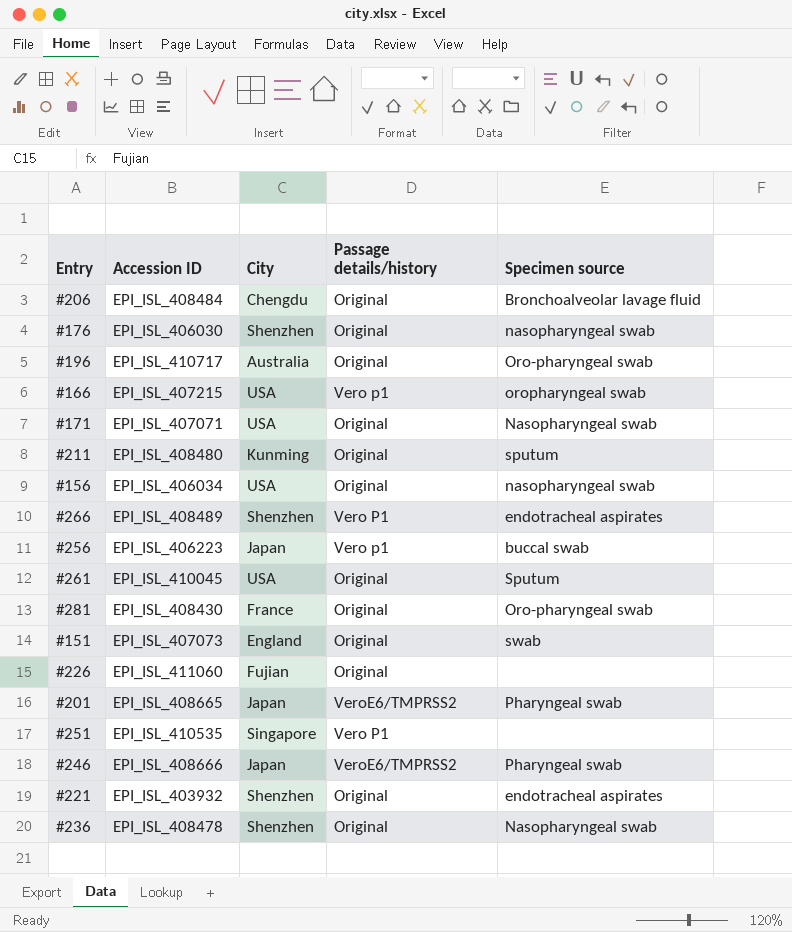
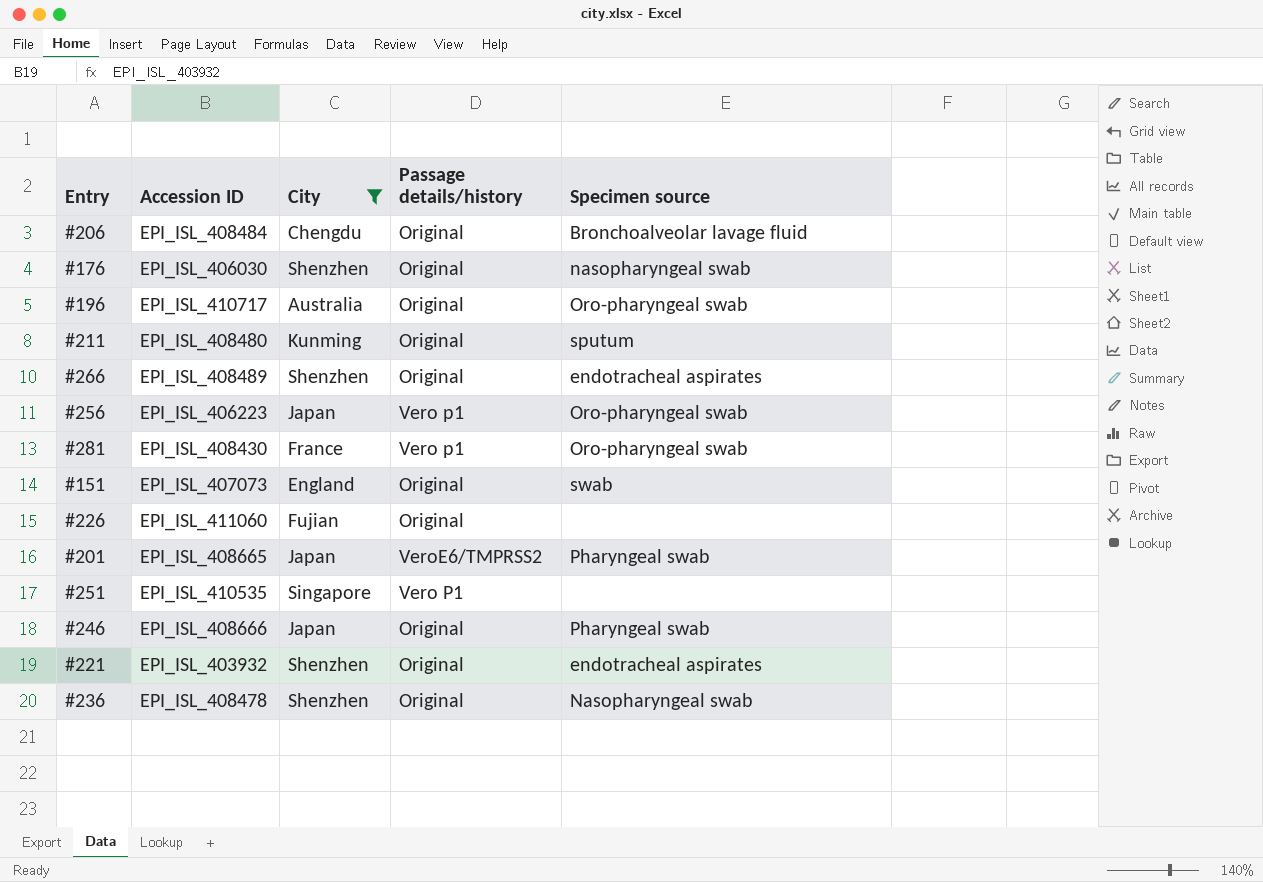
filter: none -> City != USA
#266 | Passage details/history: Vero P1 -> Original
#256 | Specimen source: buccal swab -> Oro-pharyngeal swab
#281 | Passage details/history: Original -> Vero p1
#246 | Passage details/history: VeroE6/TMPRSS2 -> Original

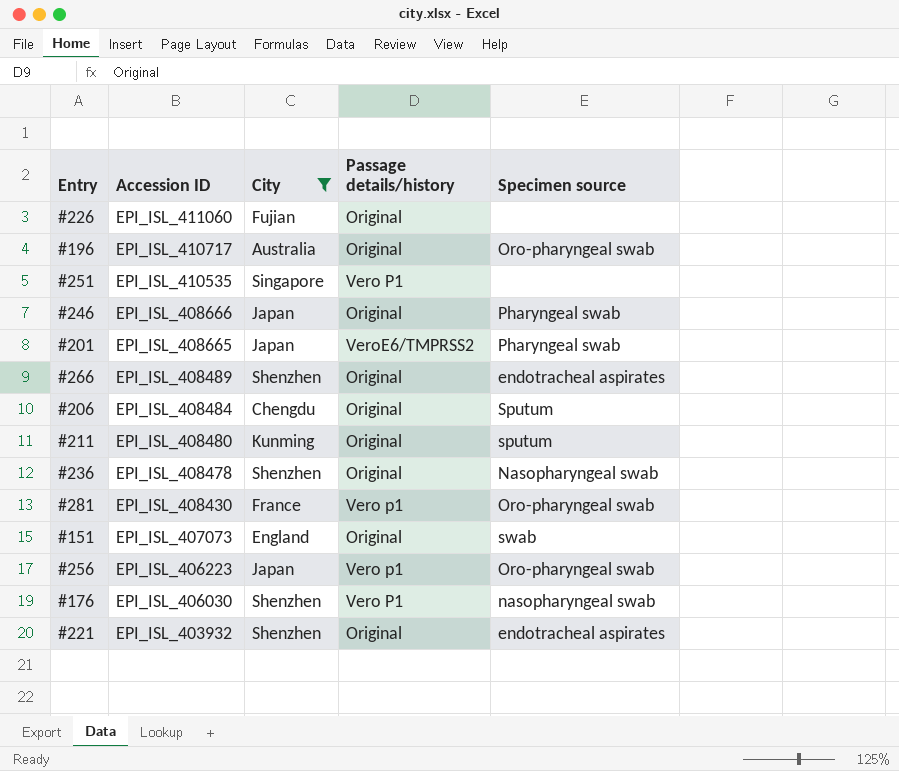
row order: none -> Accession ID descending
#206 | Specimen source: Bronchoalveolar lavage fluid -> Sputum
#176 | Passage details/history: Original -> Vero P1

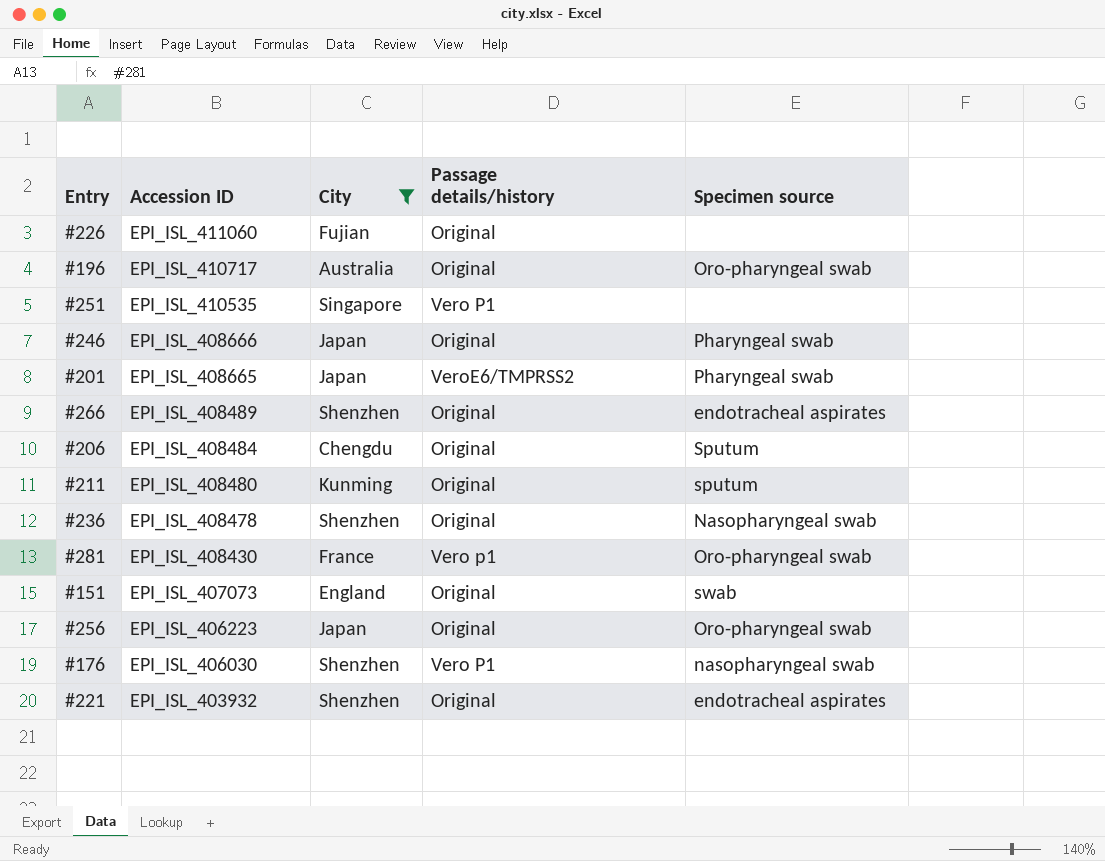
#256 | Passage details/history: Vero p1 -> Original

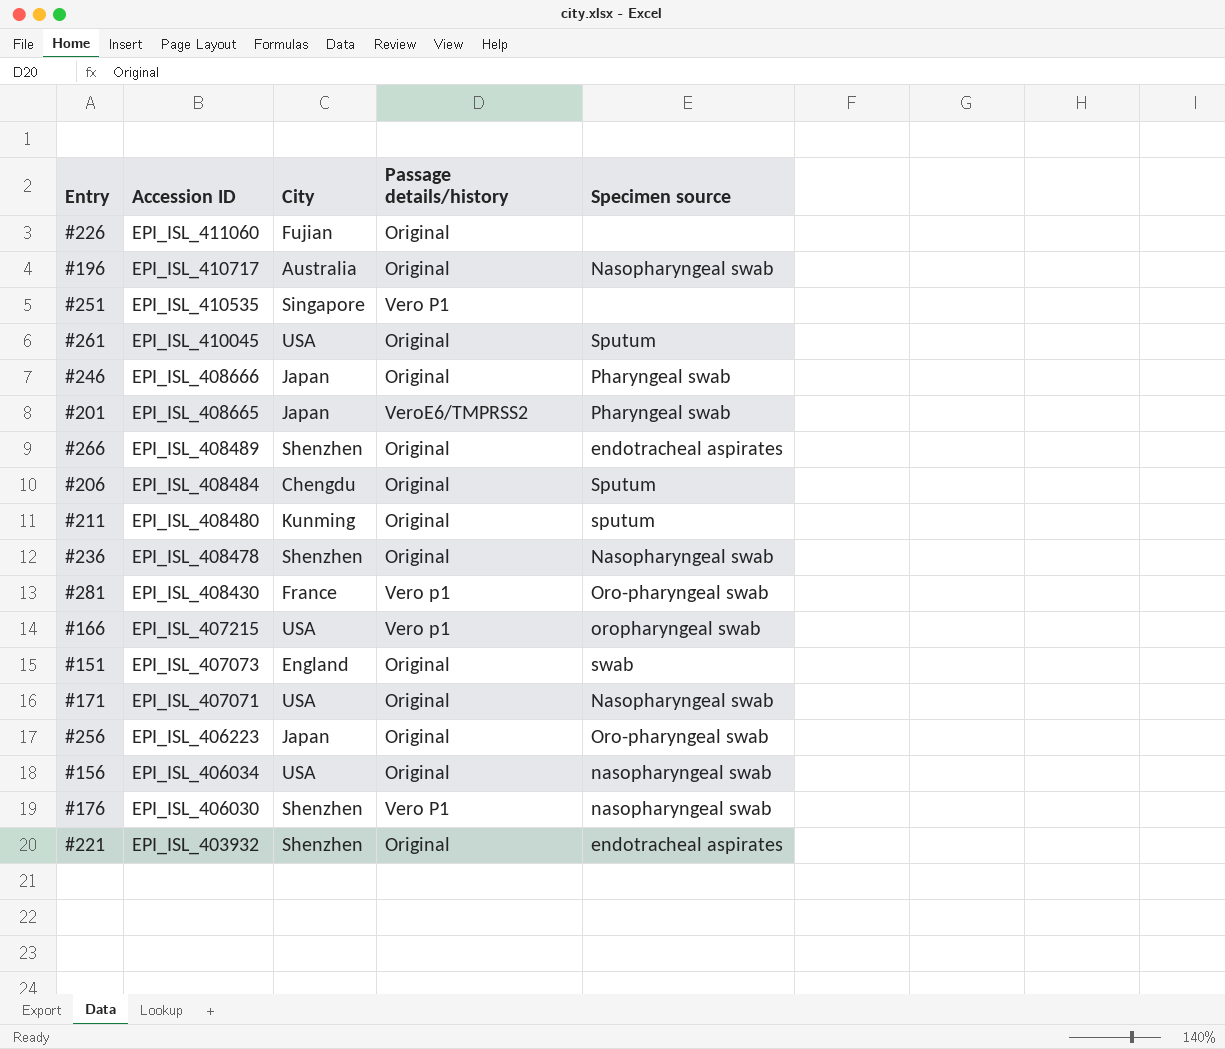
filter: City != USA -> none
#196 | Specimen source: Oro-pharyngeal swab -> Nasopharyngeal swab

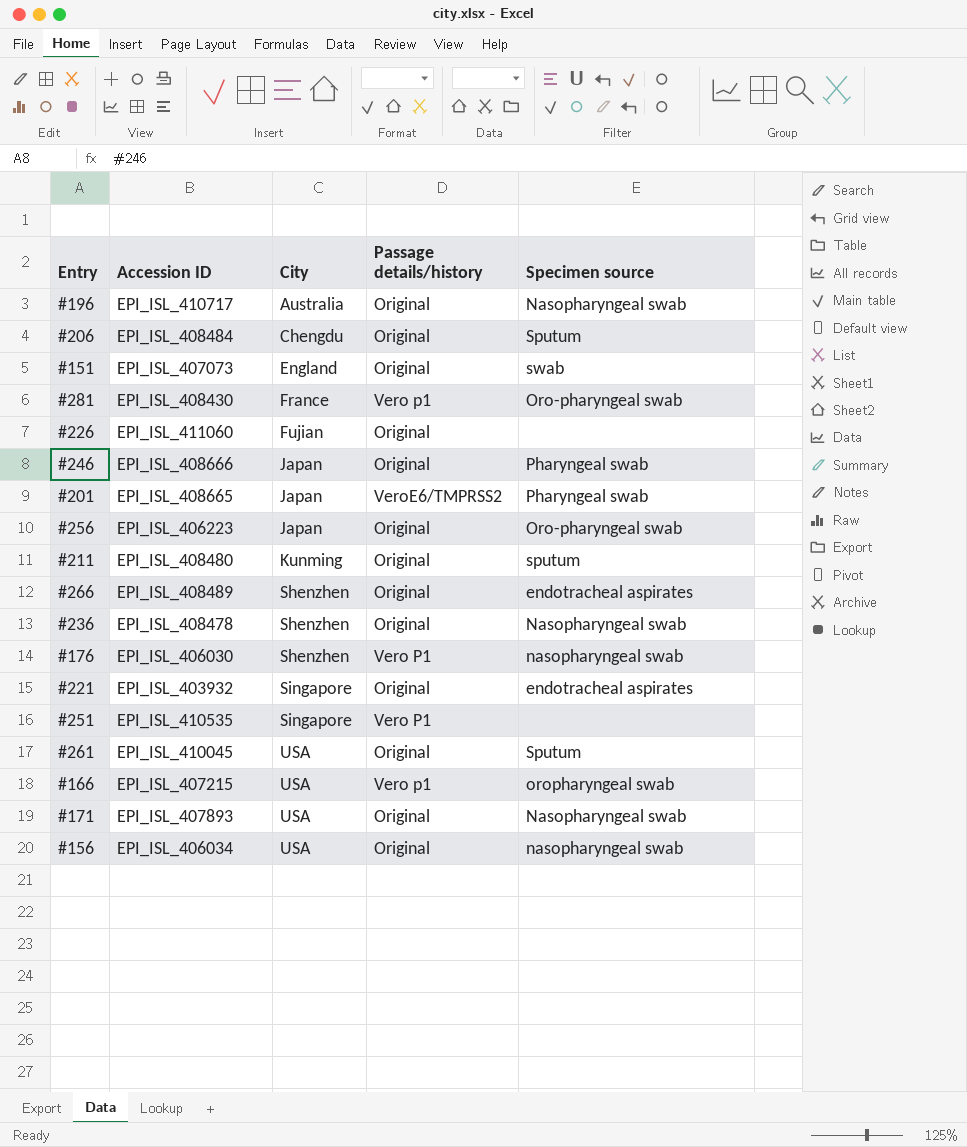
row order: Accession ID descending -> City ascending
#221 | City: Shenzhen -> Singapore
#171 | Accession ID: EPI_ISL_407071 -> EPI_ISL_407893

